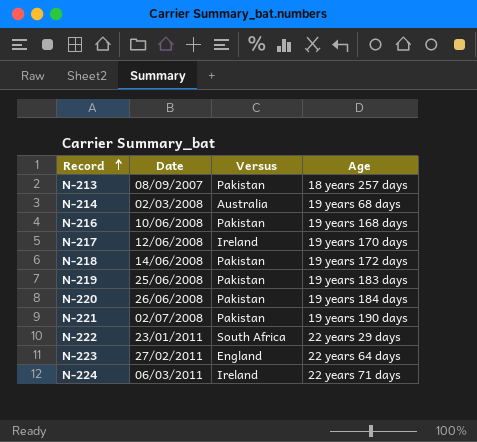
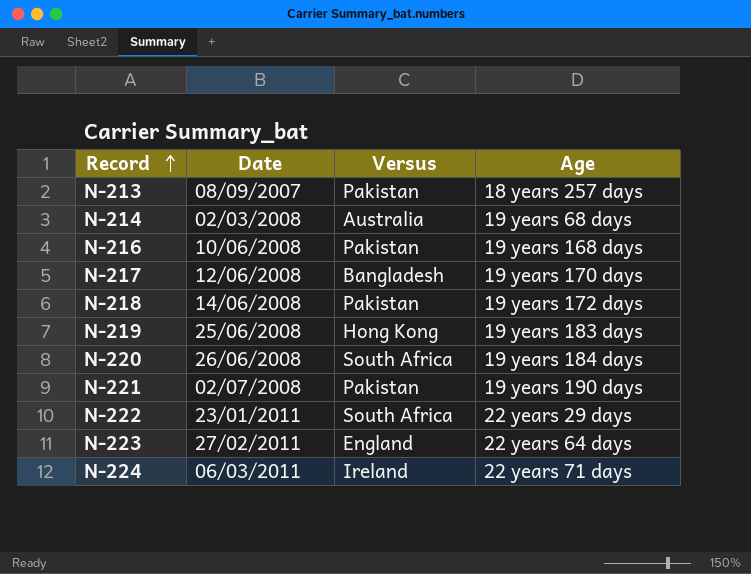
N-217 | Versus: Ireland -> Bangladesh
N-219 | Versus: Pakistan -> Hong Kong
N-220 | Versus: Pakistan -> South Africa

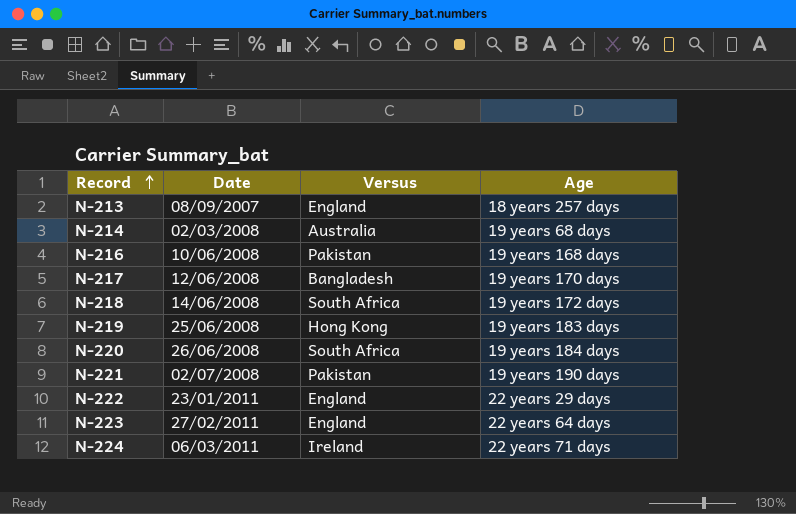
N-213 | Versus: Pakistan -> England
N-218 | Versus: Pakistan -> South Africa
N-222 | Versus: South Africa -> England

